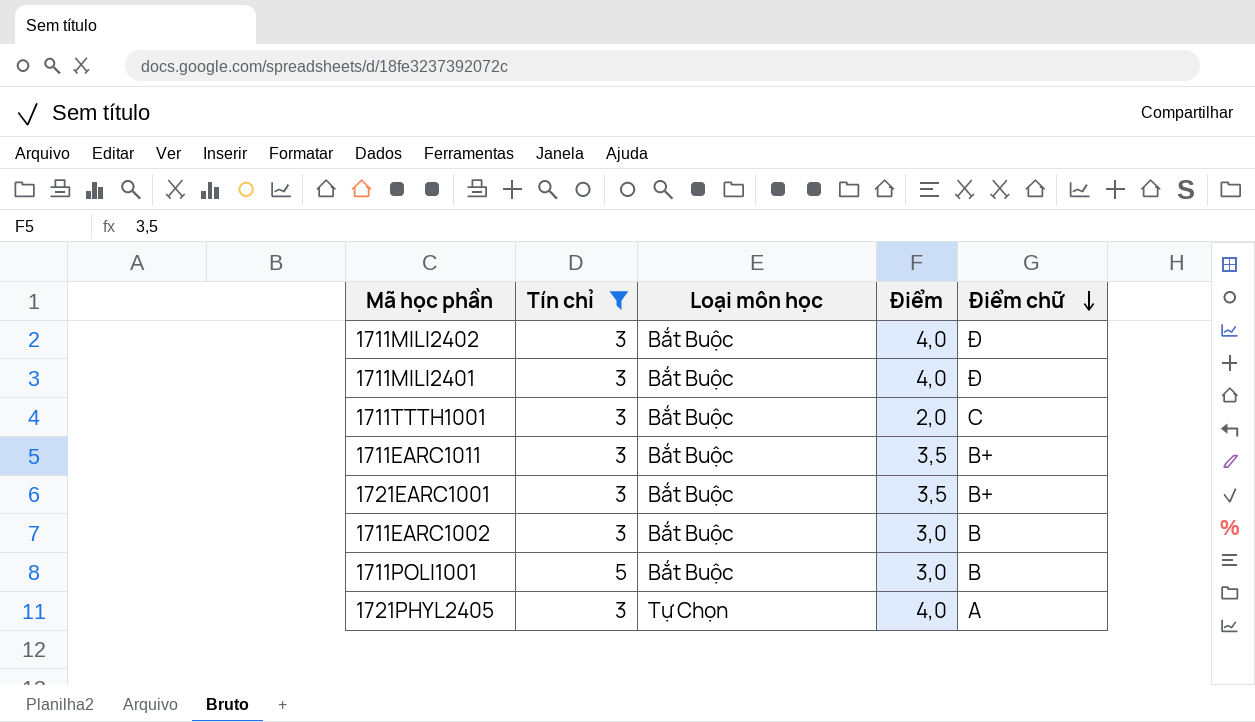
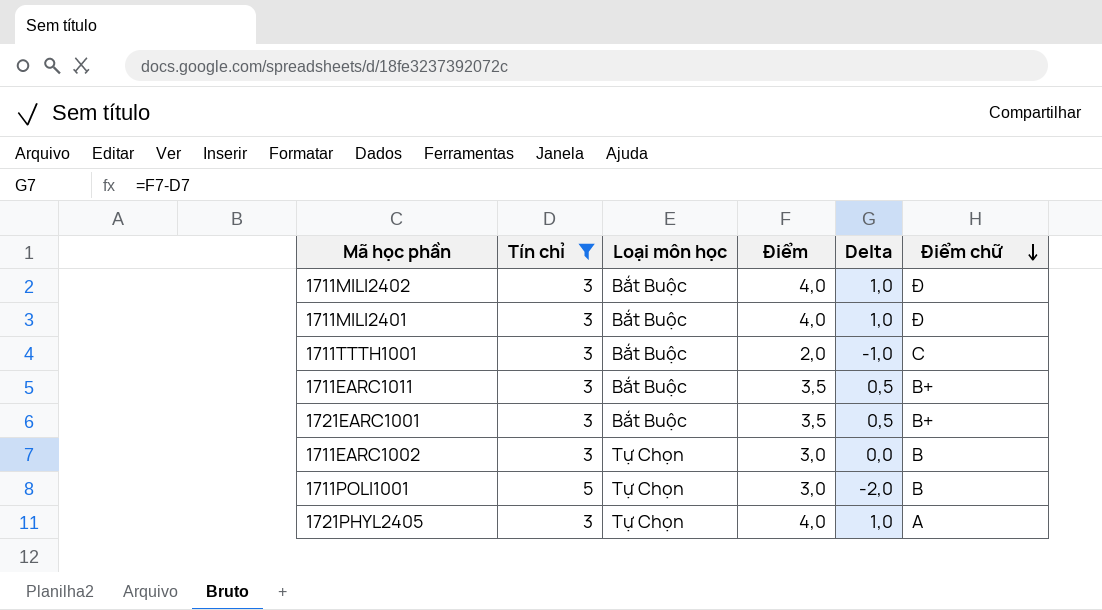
column Delta | formula: none -> [Điểm] - [Tín chỉ]
1711EARC1002 | Loại môn học: Bắt Buộc -> Tự Chọn
1711POLI1001 | Loại môn học: Bắt Buộc -> Tự Chọn

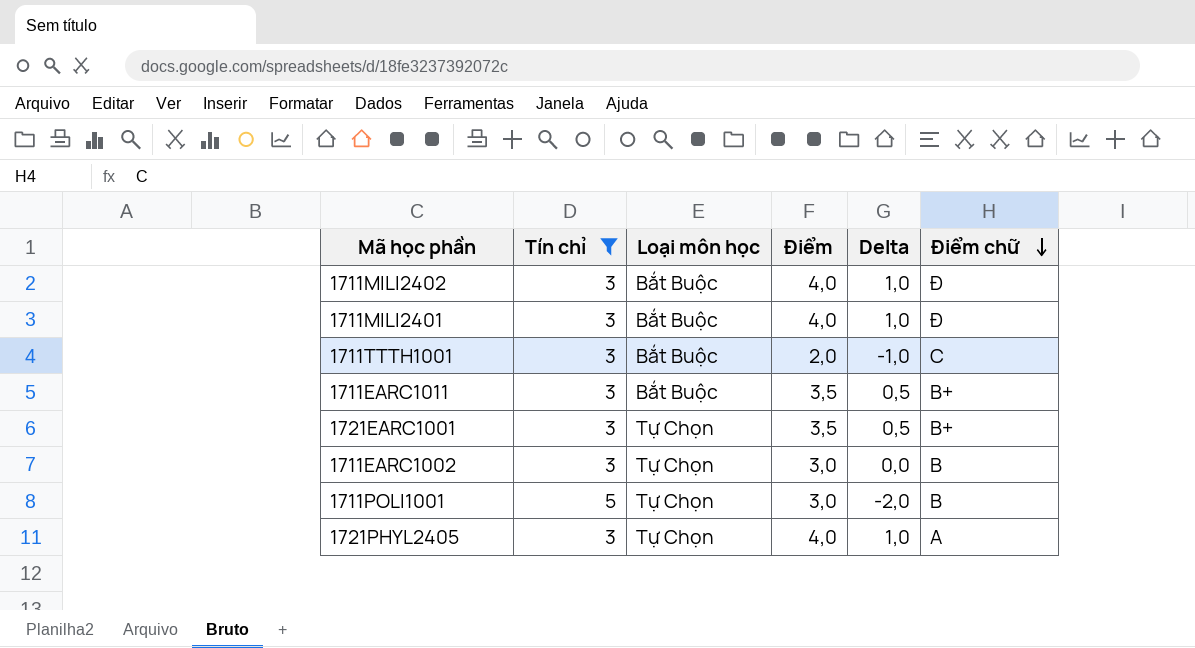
1721EARC1001 | Loại môn học: Bắt Buộc -> Tự Chọn

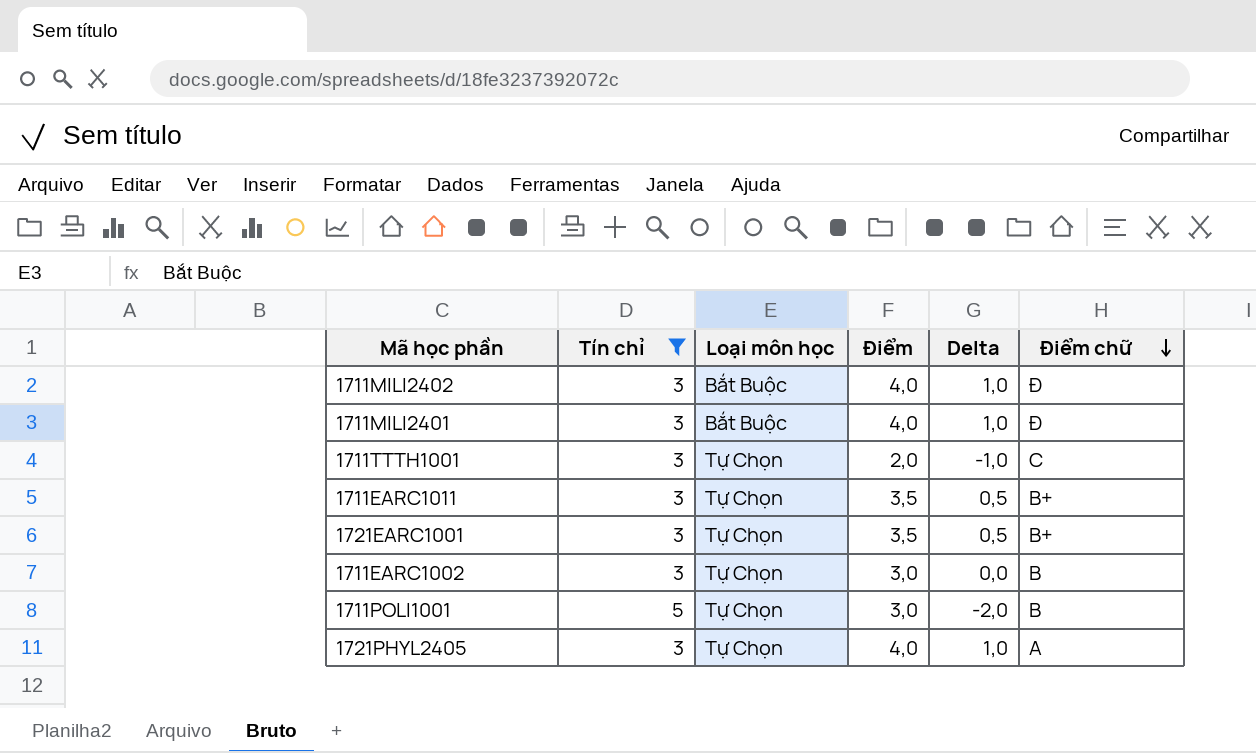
1711TTTH1001 | Loại môn học: Bắt Buộc -> Tự Chọn
1711EARC1011 | Loại môn học: Bắt Buộc -> Tự Chọn

